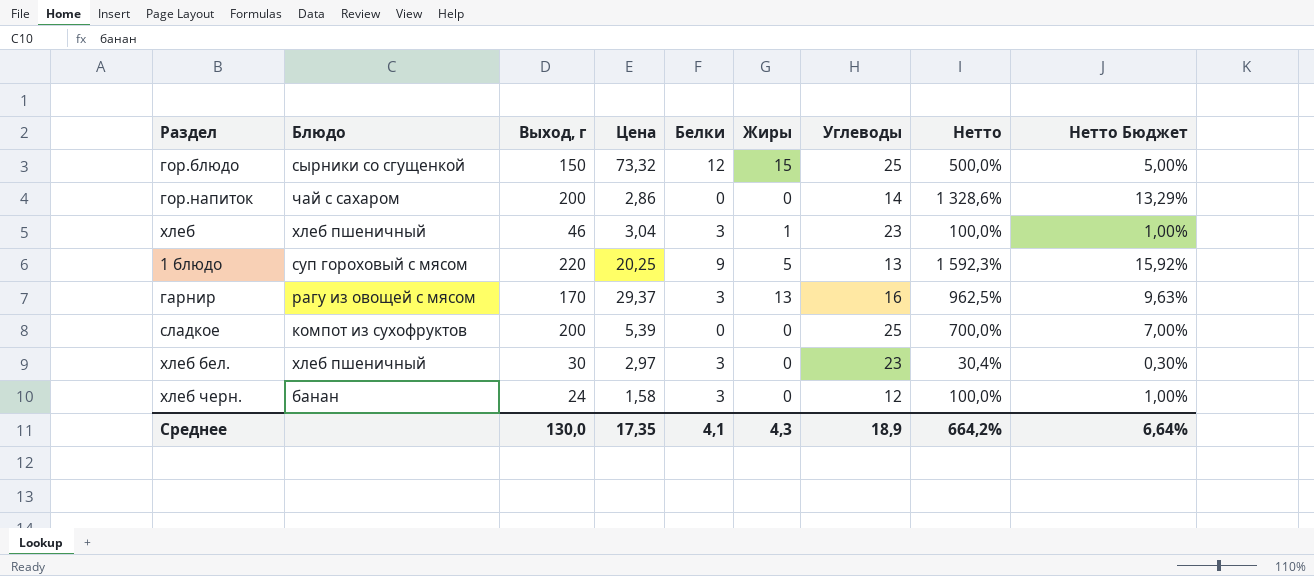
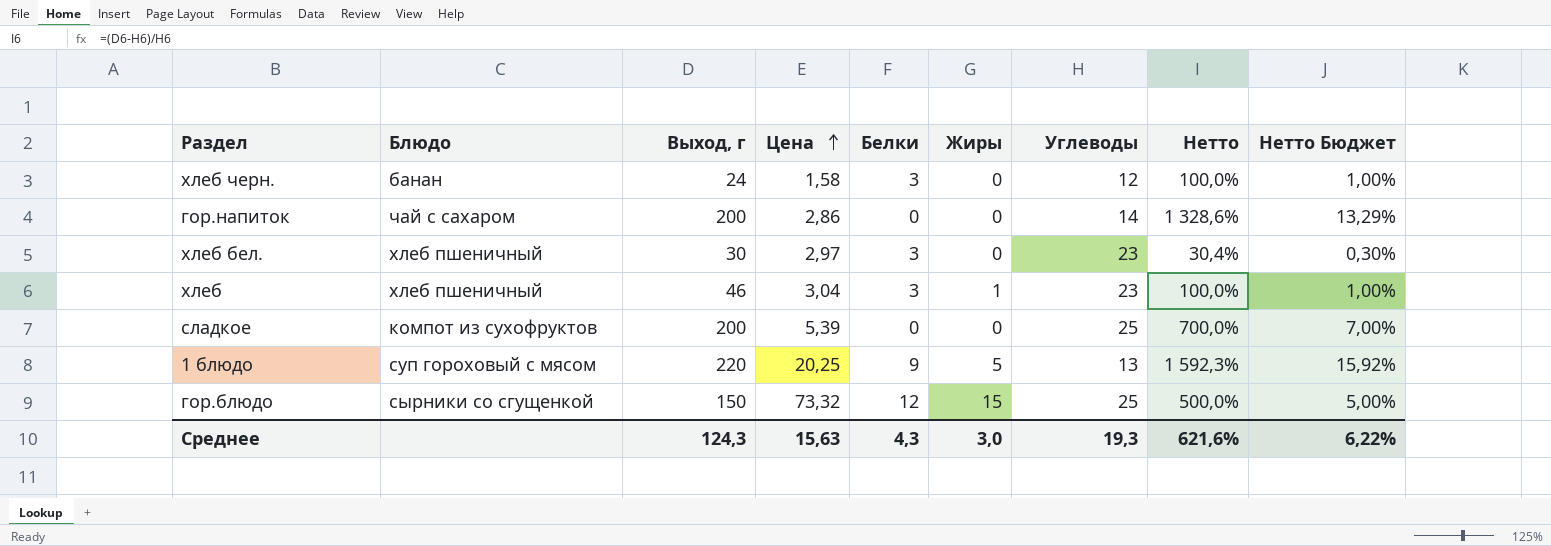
row order: none -> Цена ascending
row гарнир: рагу из овощей с мясом | 170 | 29,37 | 3 | 13 | 16 | 962,5% | 9,63% -> none
Среднее | Выход, г: 130,0 -> 124,3
Среднее | Цена: 17,35 -> 15,63
Среднее | Белки: 4,1 -> 4,3
Среднее | Жиры: 4,3 -> 3,0
Среднее | Углеводы: 18,9 -> 19,3
Среднее | Нетто: 664,2% -> 621,6%
Среднее | Нетто Бюджет: 6,64% -> 6,22%

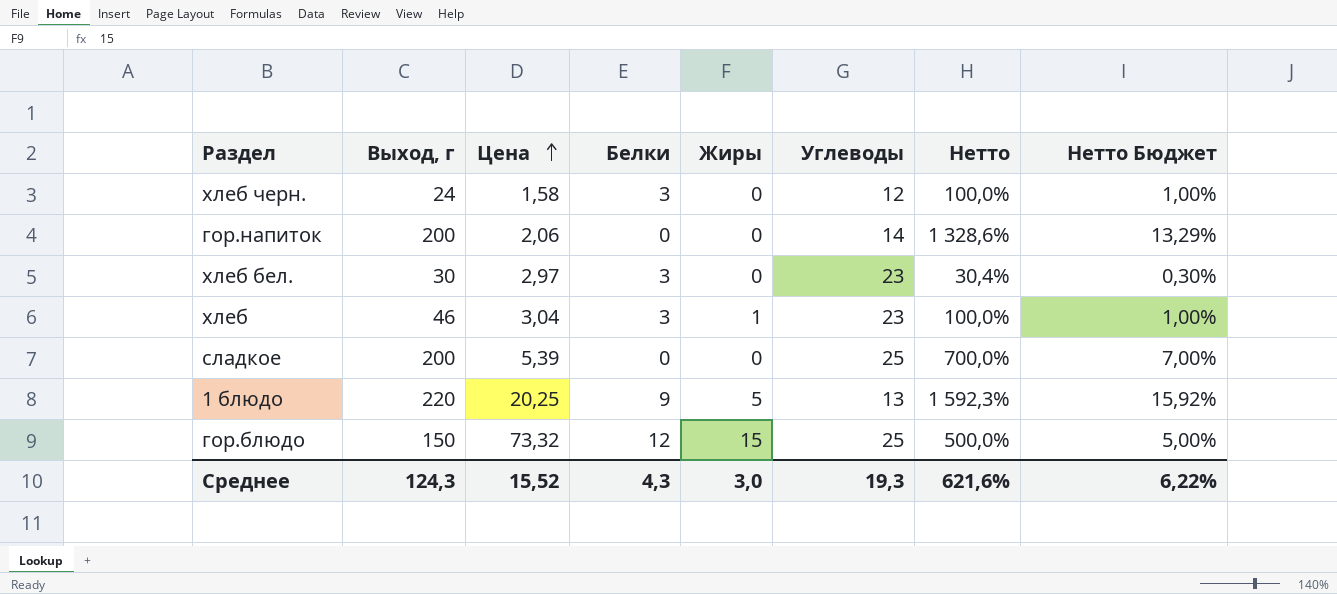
column Блюдо | position: 2 -> none
гор.напиток | Цена: 2,86 -> 2,06
Среднее | Цена: 15,63 -> 15,52

